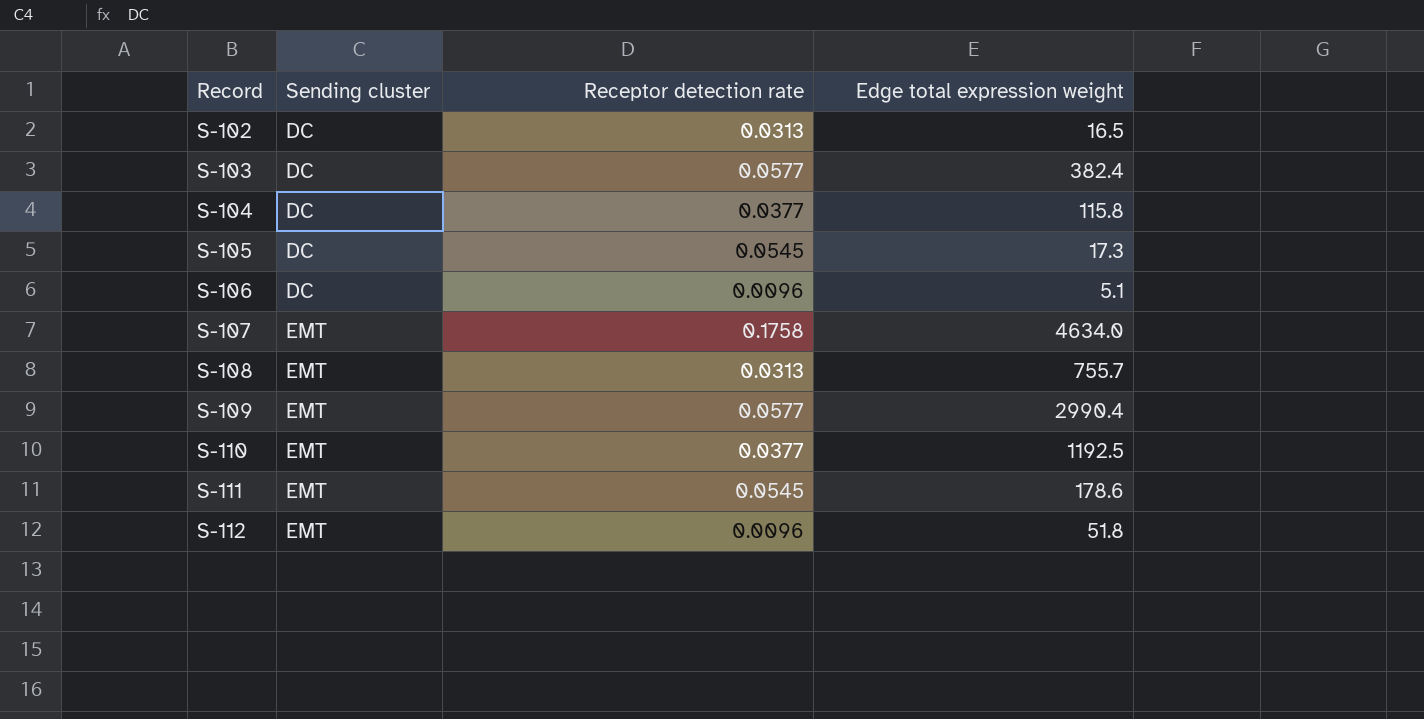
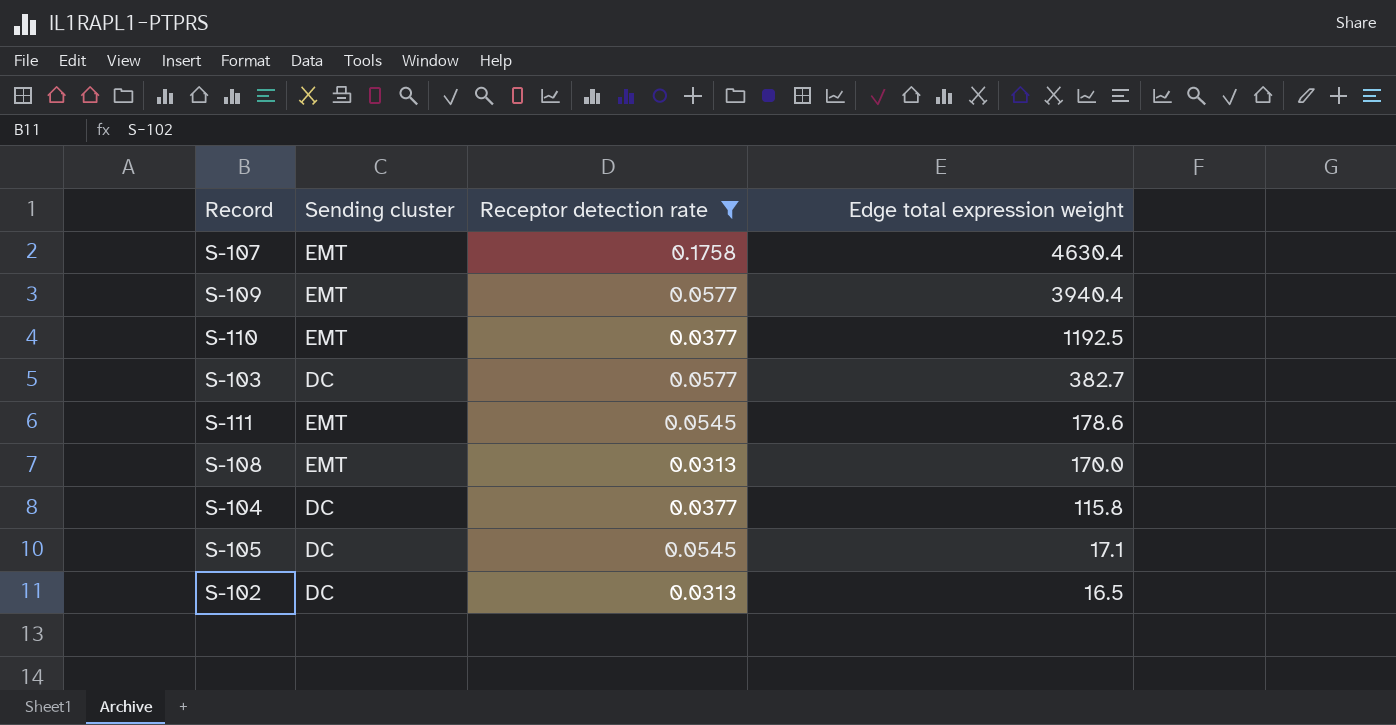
filter: none -> Receptor detection rate != 0.0096
row order: Record ascending -> Edge total expression weight descending
S-107 | Edge total expression weight: 4634.0 -> 4630.4
S-109 | Edge total expression weight: 2990.4 -> 3940.4
S-103 | Edge total expression weight: 382.4 -> 382.7
S-108 | Edge total expression weight: 755.7 -> 170.0
S-105 | Edge total expression weight: 17.3 -> 17.1

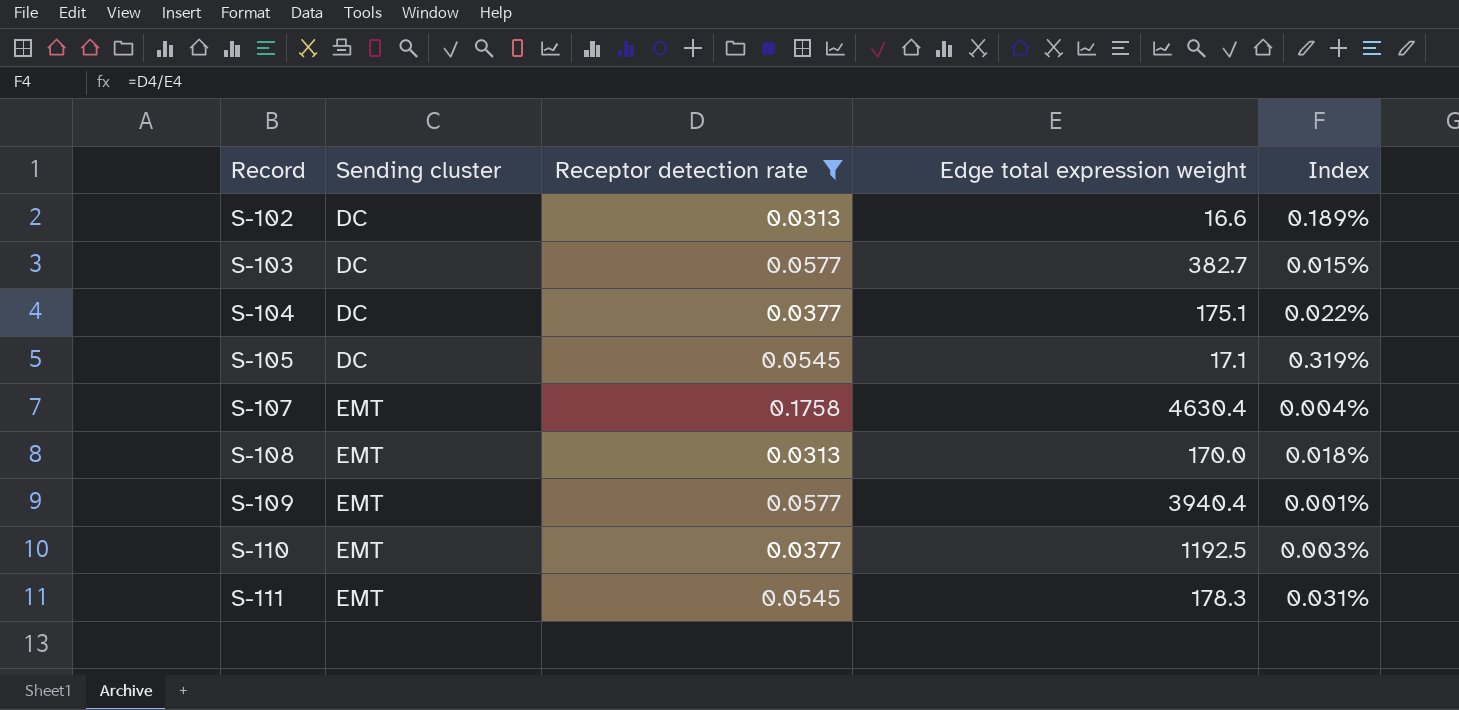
row order: Edge total expression weight descending -> Record ascending
column Index | formula: none -> [Receptor detection rate] / [Edge total expression weight]
S-102 | Edge total expression weight: 16.5 -> 16.6
S-104 | Edge total expression weight: 115.8 -> 175.1
S-111 | Edge total expression weight: 178.6 -> 178.3

